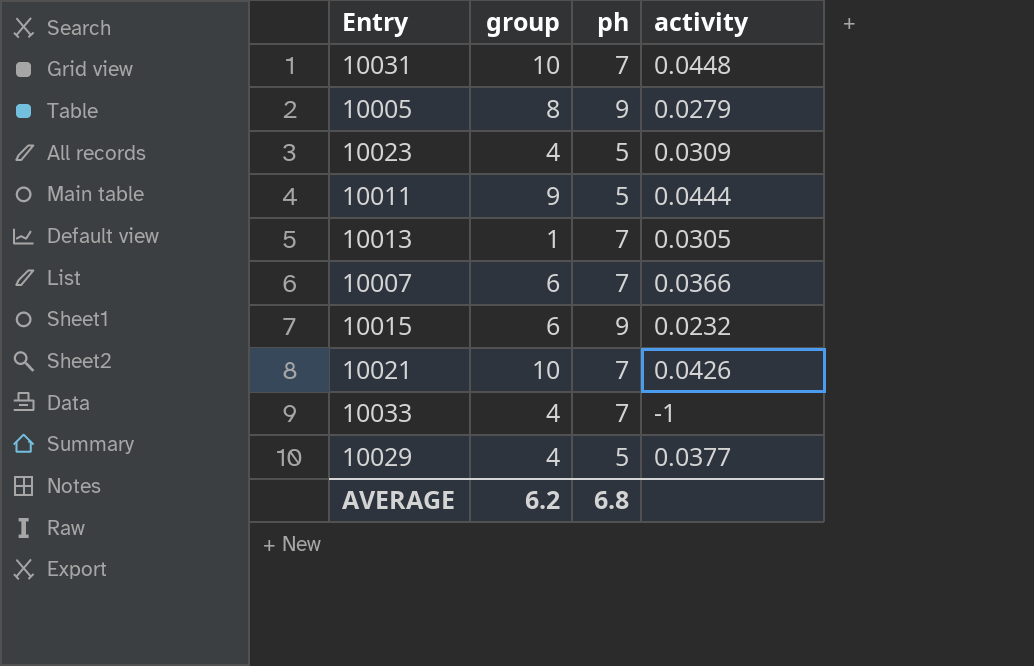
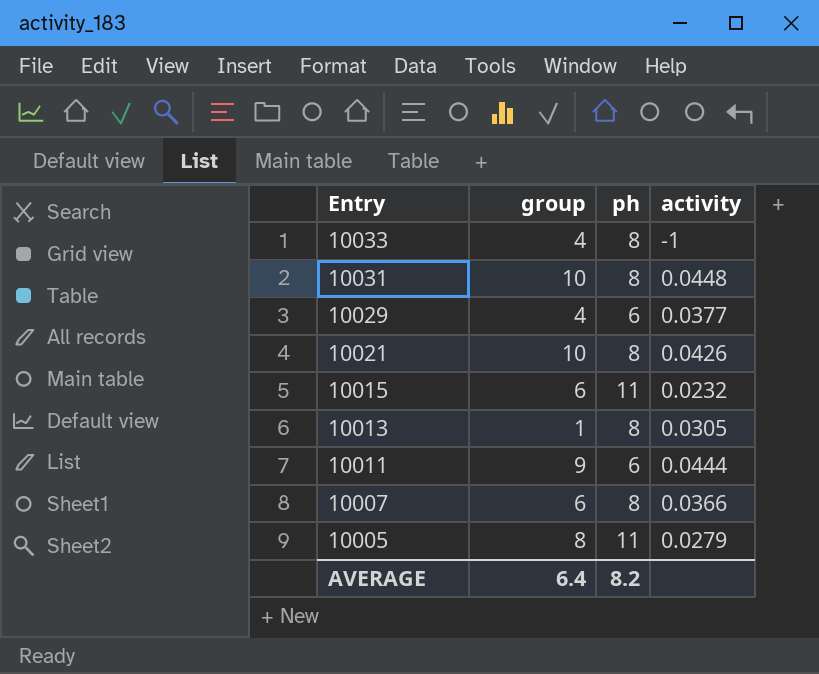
row order: none -> Entry descending
row 10023: 4 | 5 | 0.0309 -> none
10033 | ph: 7 -> 8
10031 | ph: 7 -> 8
10029 | ph: 5 -> 6
10021 | ph: 7 -> 8
10015 | ph: 9 -> 11
10013 | ph: 7 -> 8
10011 | ph: 5 -> 6
10007 | ph: 7 -> 8
10005 | ph: 9 -> 11
AVERAGE | group: 6.2 -> 6.4
AVERAGE | ph: 6.8 -> 8.2

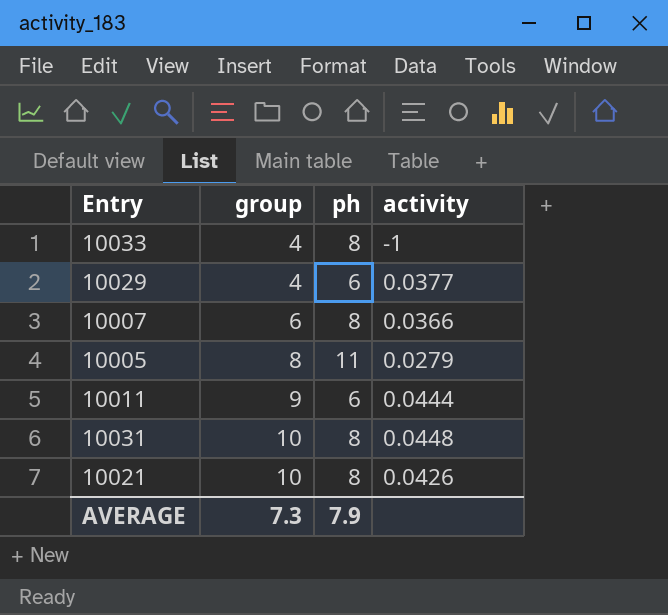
row order: Entry descending -> group ascending
row 10015: 6 | 11 | 0.0232 -> none
row 10013: 1 | 8 | 0.0305 -> none
AVERAGE | group: 6.4 -> 7.3
AVERAGE | ph: 8.2 -> 7.9

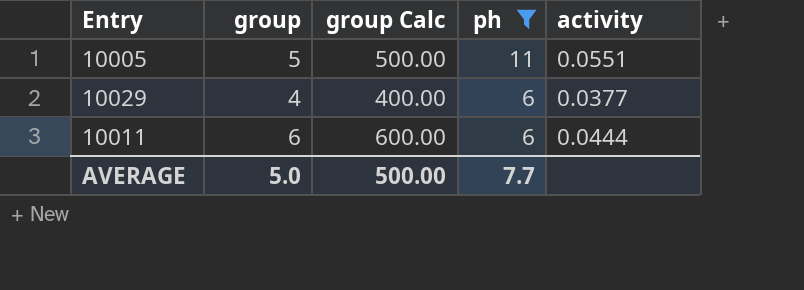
filter: none -> ph != 8
row order: group ascending -> ph descending
column group Calc | formula: none -> [group] * 100
10005 | group: 8 -> 5
10005 | activity: 0.0279 -> 0.0551
10011 | group: 9 -> 6
AVERAGE | group: 7.3 -> 5.0
AVERAGE | ph: 7.9 -> 7.7

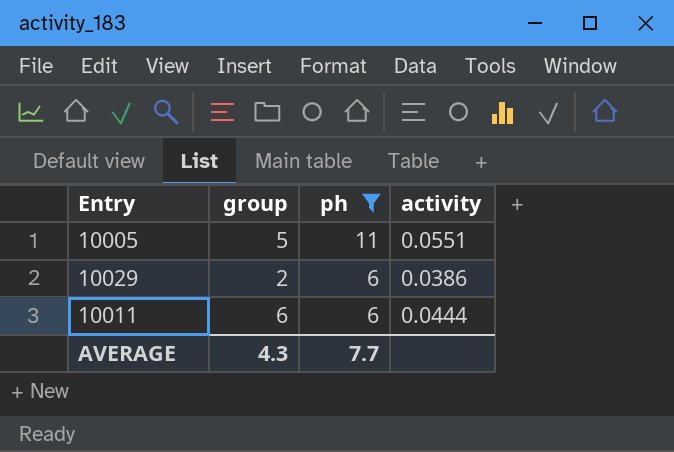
column group Calc | formula: [group] * 100 -> none
10029 | group: 4 -> 2
10029 | activity: 0.0377 -> 0.0386
AVERAGE | group: 5.0 -> 4.3

